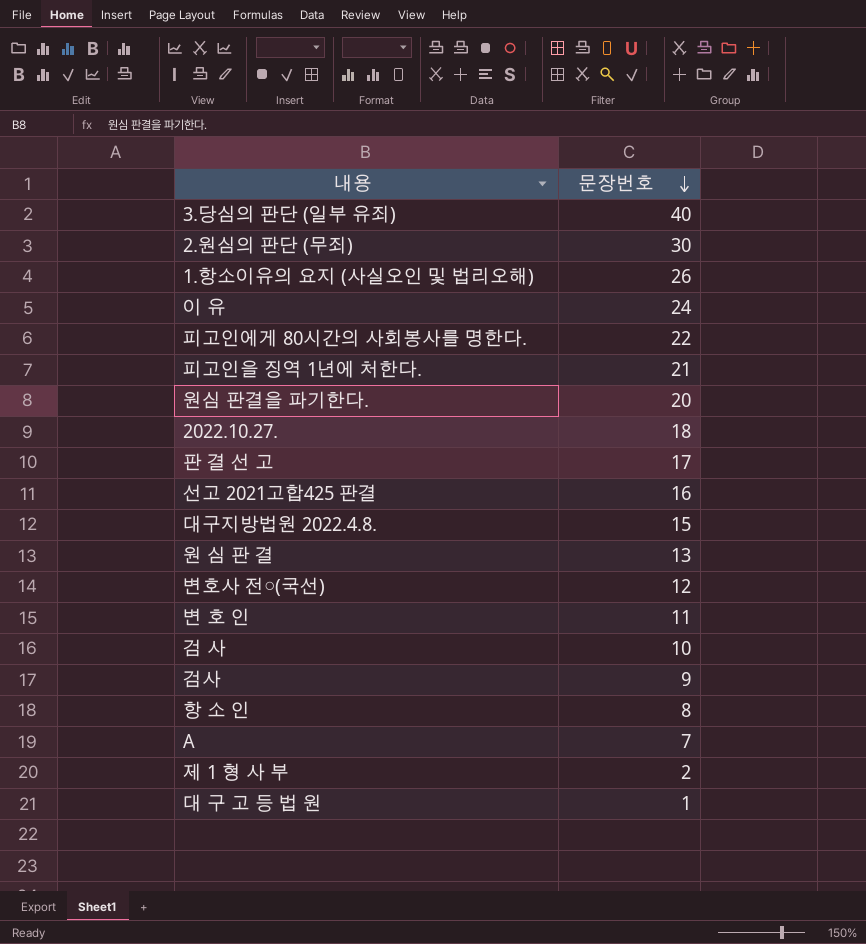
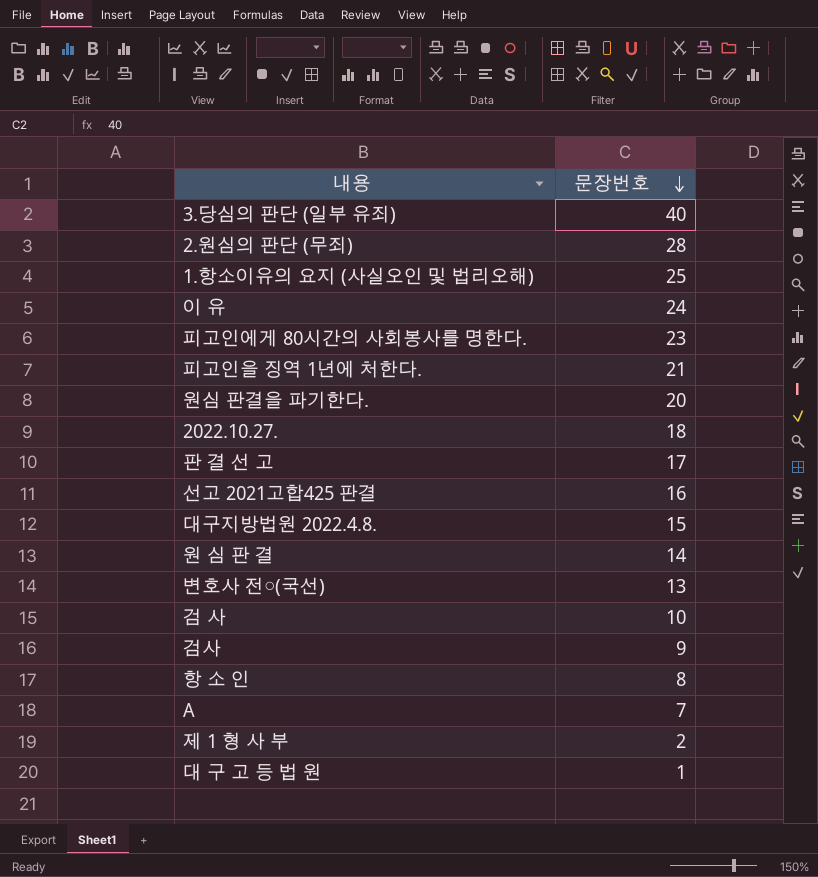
row 변 호 인: 11 -> none
2.원심의 판단 (무죄) | 문장번호: 30 -> 28
1.항소이유의 요지 (사실오인 및 법리오해) | 문장번호: 26 -> 25
피고인에게 80시간의 사회봉사를 명한다. | 문장번호: 22 -> 23
원 심 판 결 | 문장번호: 13 -> 14
변호사 전○(국선) | 문장번호: 12 -> 13

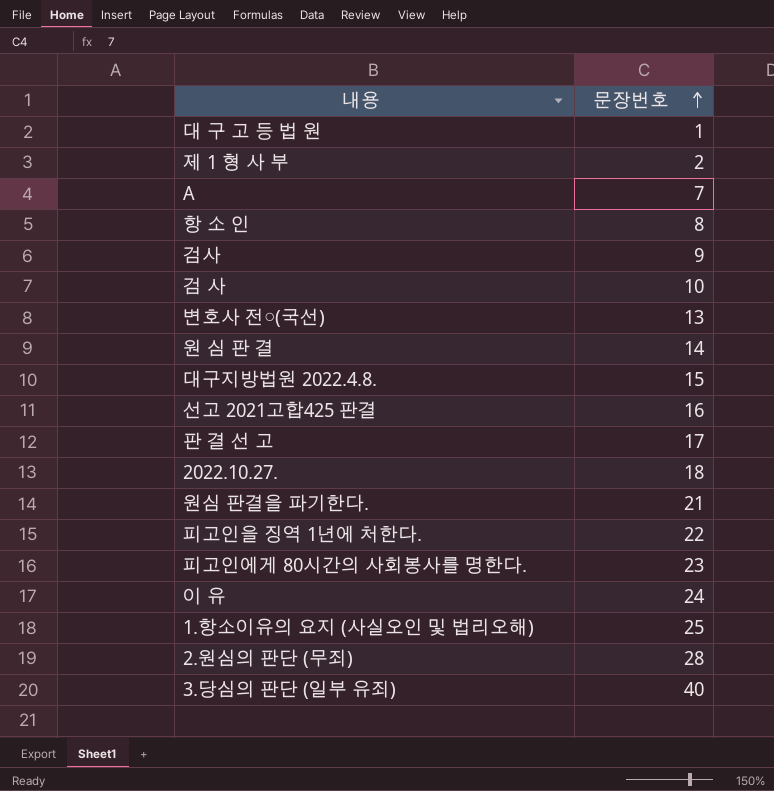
row order: 문장번호 descending -> 문장번호 ascending
원심 판결을 파기한다. | 문장번호: 20 -> 21
피고인을 징역 1년에 처한다. | 문장번호: 21 -> 22

